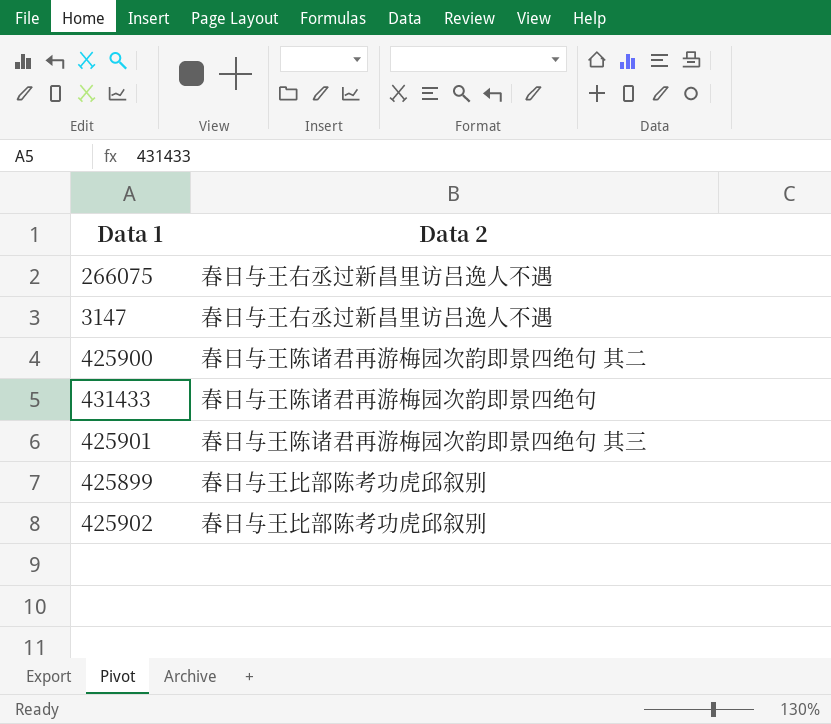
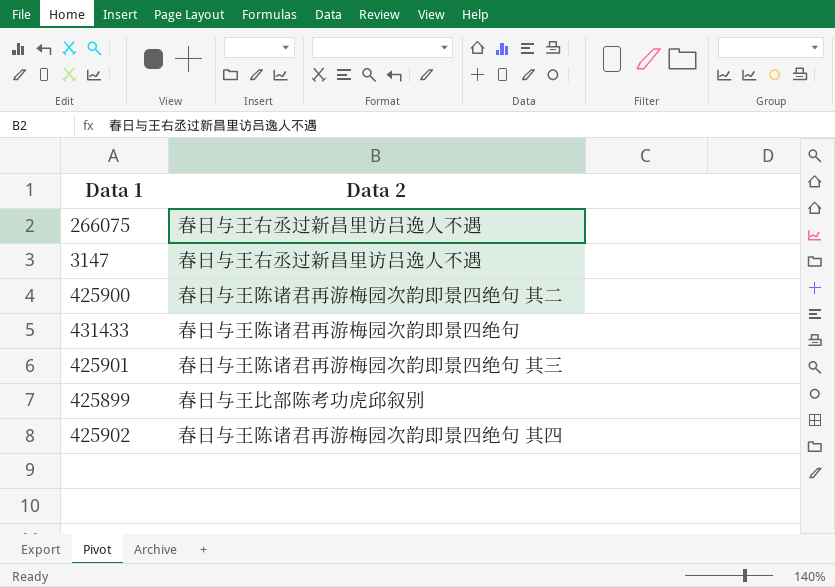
425902 | Data 2: 春日与王比部陈考功虎邱叙别 -> 春日与王陈诸君再游梅园次韵即景四绝句 其四

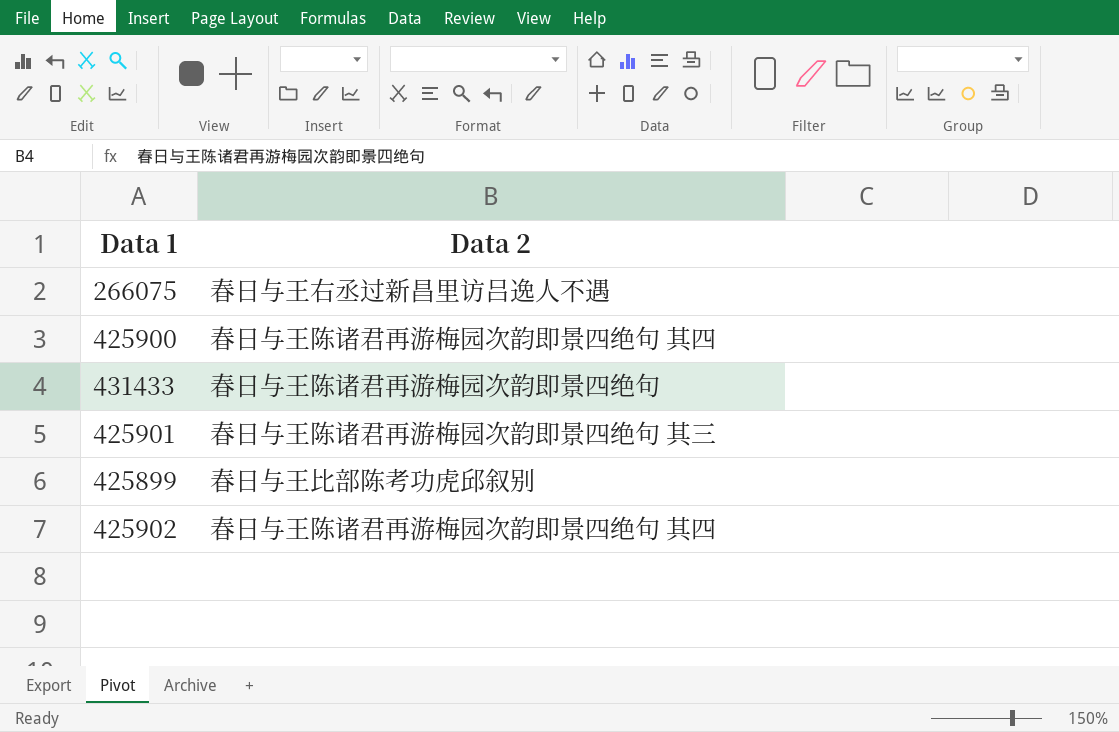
row 3147: 春日与王右丞过新昌里访吕逸人不遇 -> none
425900 | Data 2: 春日与王陈诸君再游梅园次韵即景四绝句 其二 -> 春日与王陈诸君再游梅园次韵即景四绝句 其四

